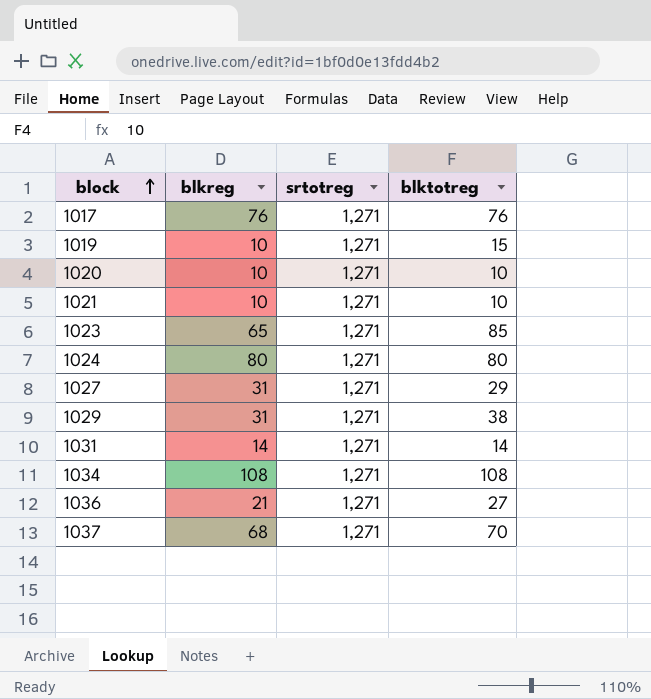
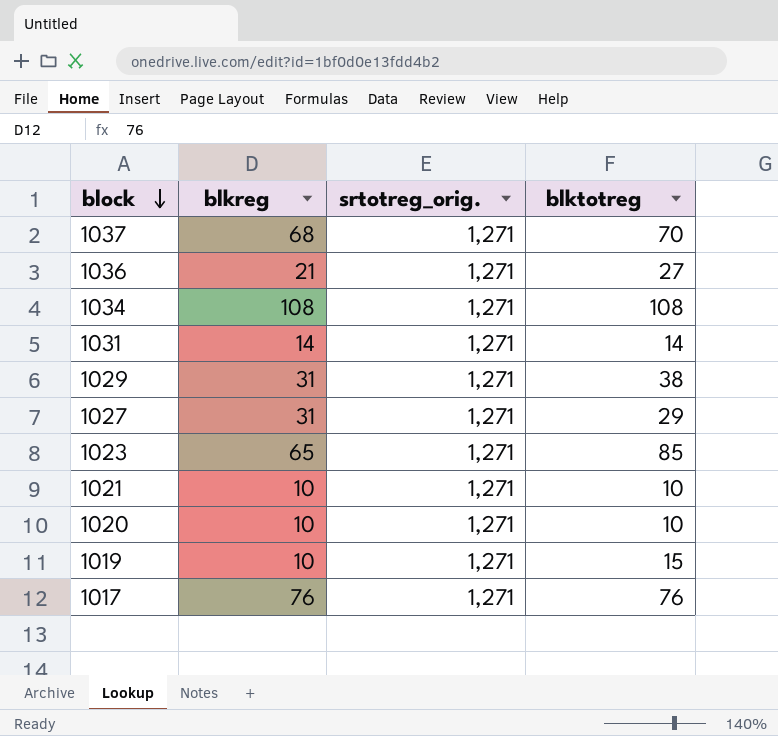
row order: block ascending -> block descending
column name: srtotreg -> srtotreg_orig.
row 1024: 80 | 1,271 | 80 -> none

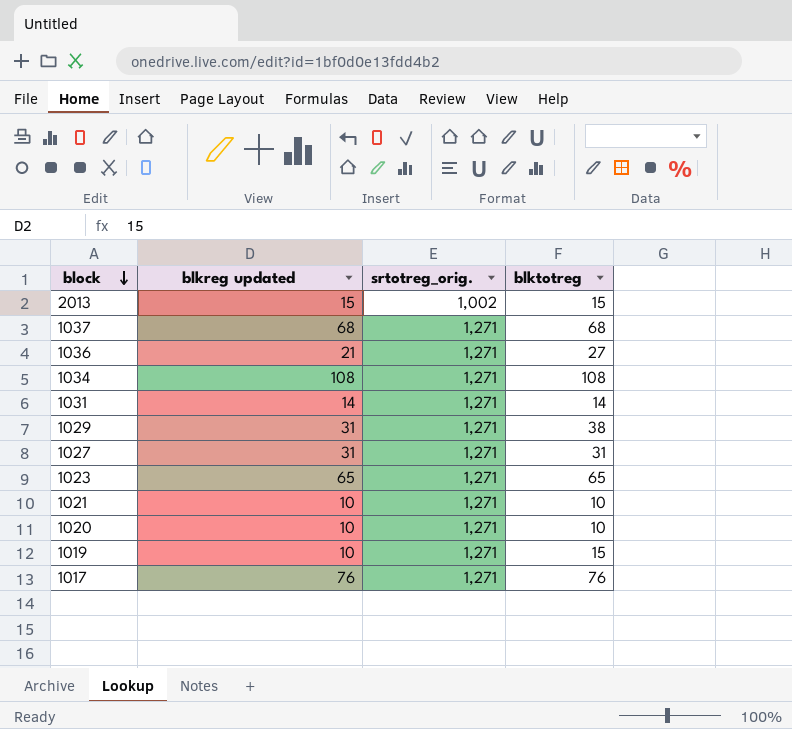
column name: blkreg -> blkreg updated
row 2013: none -> 15 | 1,002 | 15
1037 | blktotreg: 70 -> 68
1027 | blktotreg: 29 -> 31
1023 | blktotreg: 85 -> 65

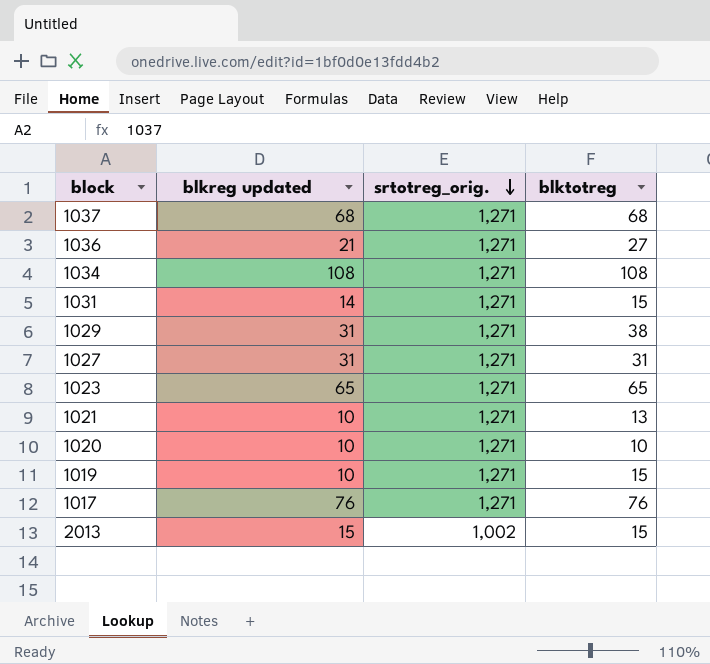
row order: block descending -> srtotreg_orig. descending
1031 | blktotreg: 14 -> 15
1021 | blktotreg: 10 -> 13

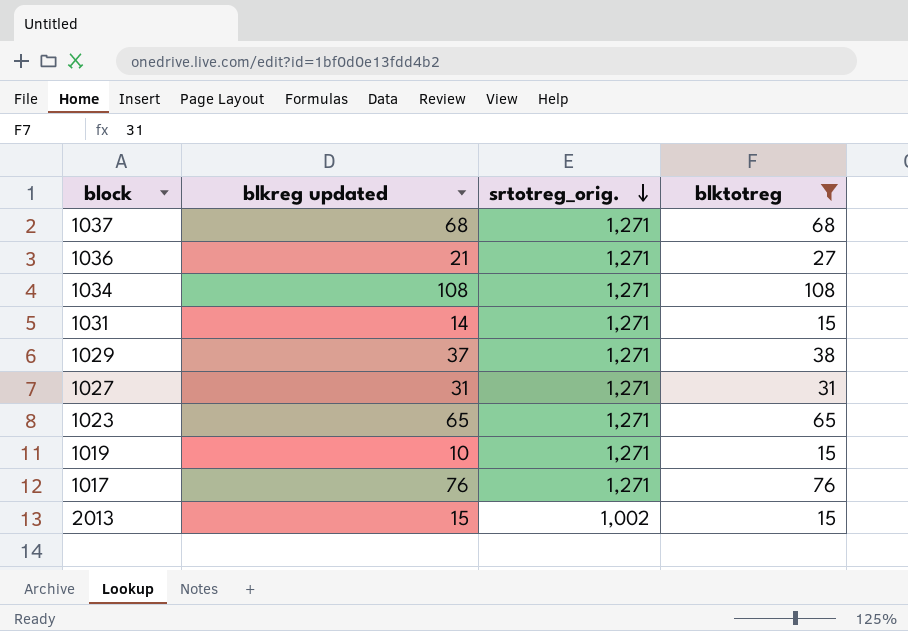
filter: none -> blktotreg >= 15
1029 | blkreg updated: 31 -> 37

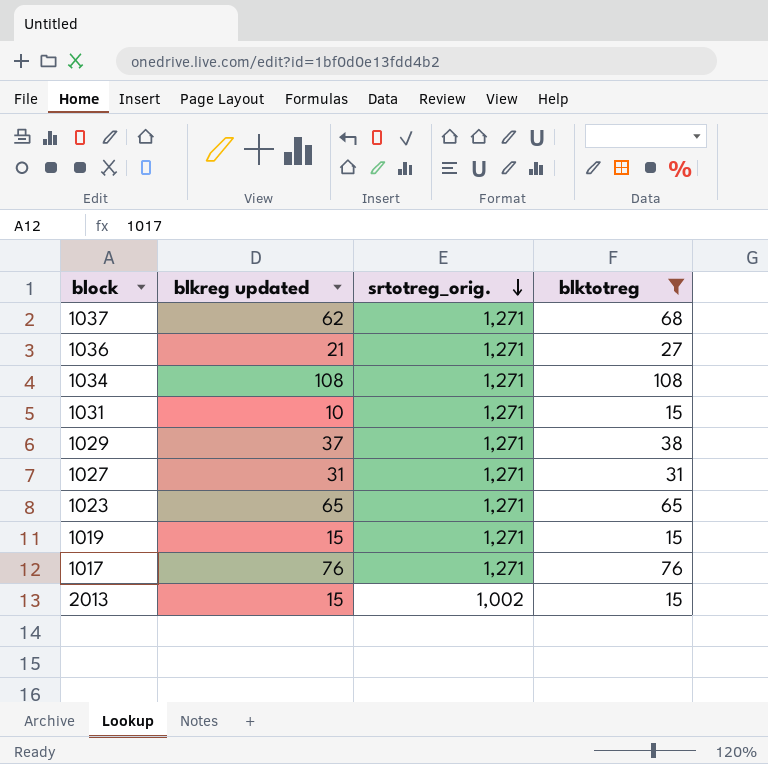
1037 | blkreg updated: 68 -> 62
1031 | blkreg updated: 14 -> 10
1019 | blkreg updated: 10 -> 15

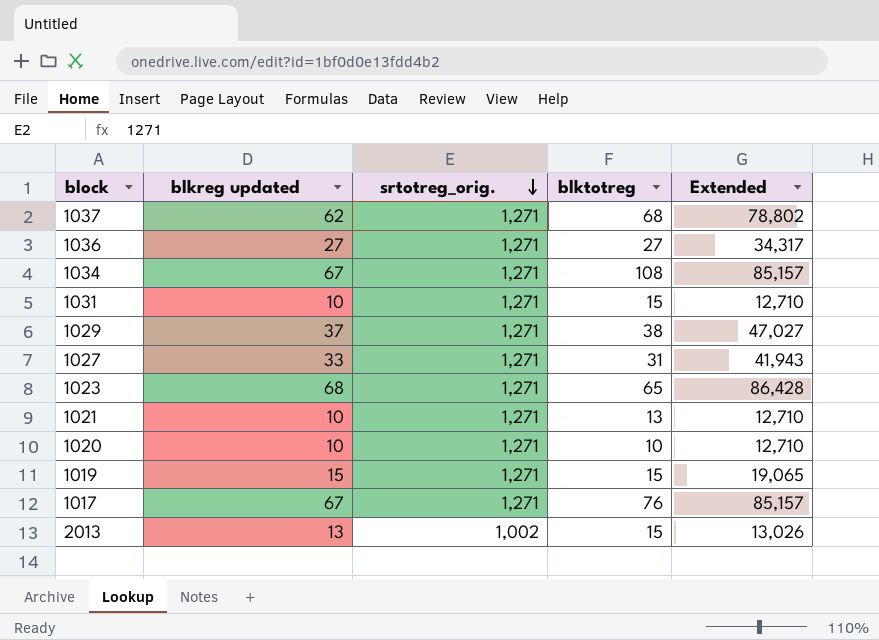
filter: blktotreg >= 15 -> none
column Extended | formula: none -> [blkreg updated] * [srtotreg_orig.]
1036 | blkreg updated: 21 -> 27
1034 | blkreg updated: 108 -> 67
1027 | blkreg updated: 31 -> 33
1023 | blkreg updated: 65 -> 68
1017 | blkreg updated: 76 -> 67
2013 | blkreg updated: 15 -> 13

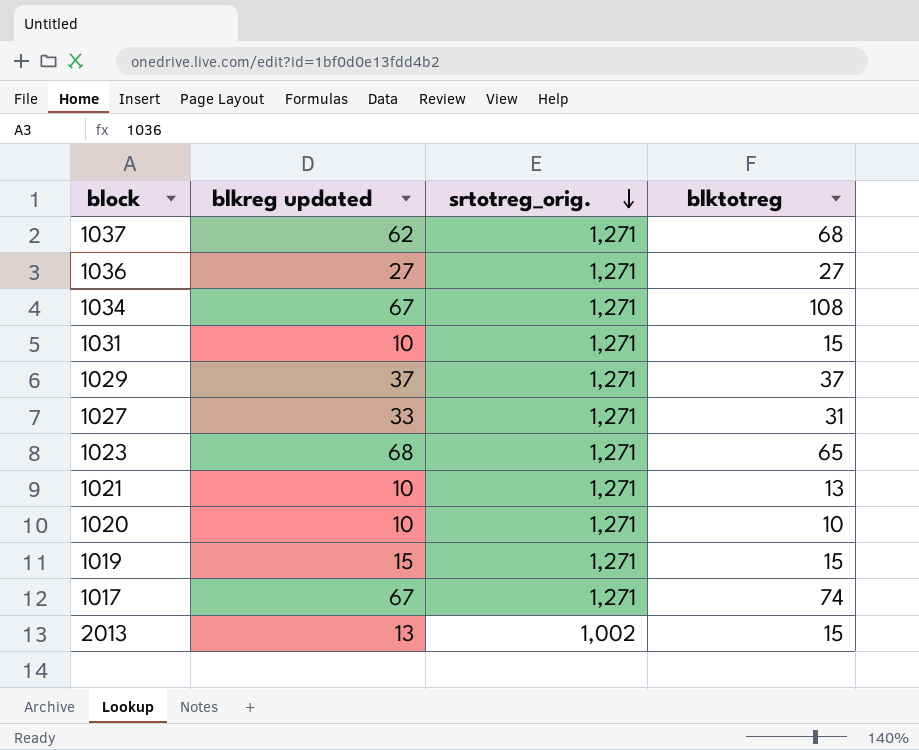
column Extended | formula: [blkreg updated] * [srtotreg_orig.] -> none
1029 | blktotreg: 38 -> 37
1017 | blktotreg: 76 -> 74

